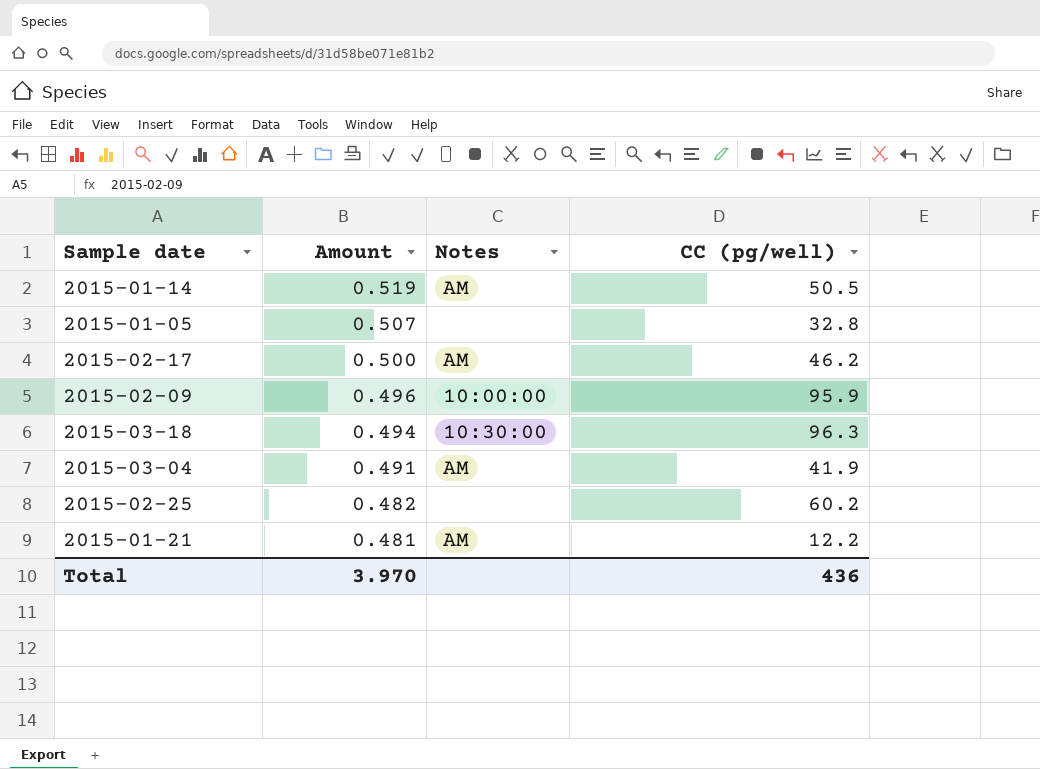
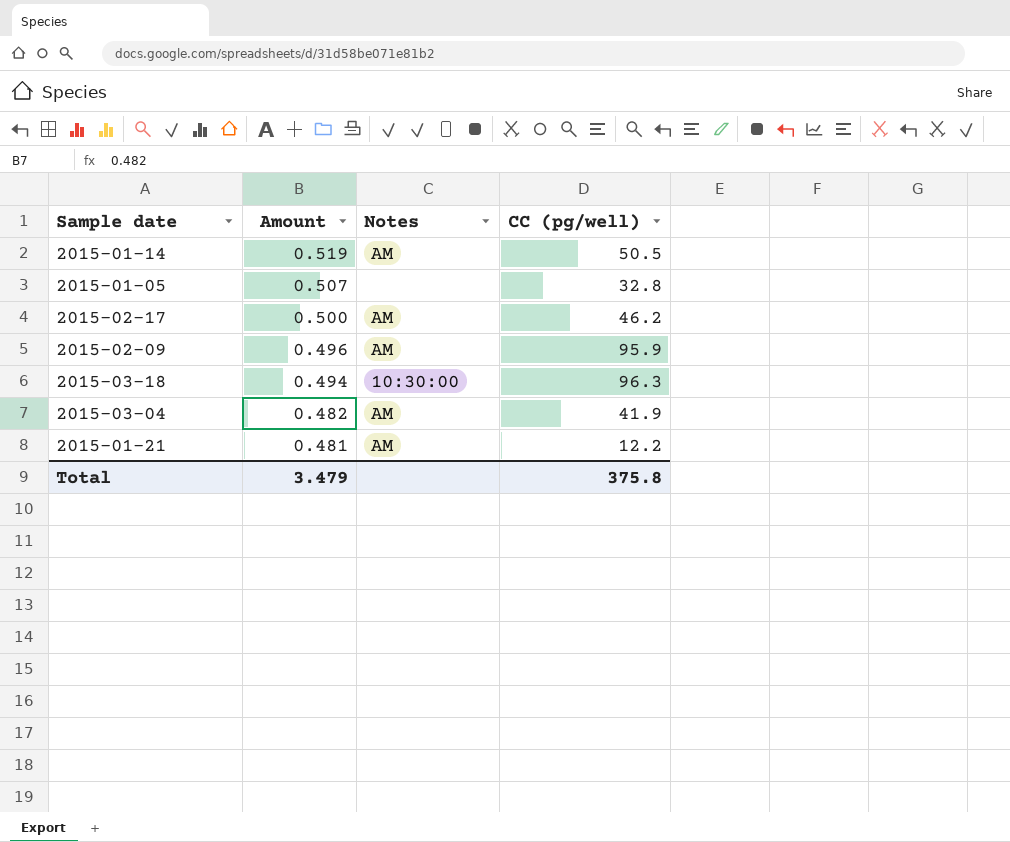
row 2015-02-25: 0.482 | none | 60.2 -> none
2015-02-09 | Notes: 10:00:00 -> AM
2015-03-04 | Amount: 0.491 -> 0.482
Total | Amount: 3.970 -> 3.479
Total | CC (pg/well): 436 -> 375.8

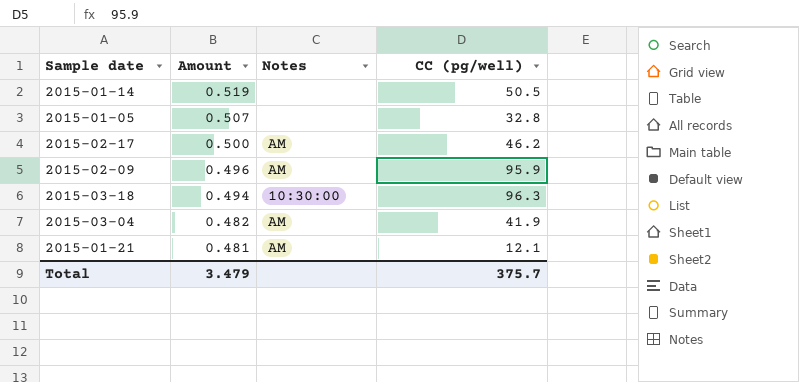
2015-01-14 | Notes: AM -> none
2015-01-21 | CC (pg/well): 12.2 -> 12.1
Total | CC (pg/well): 375.8 -> 375.7

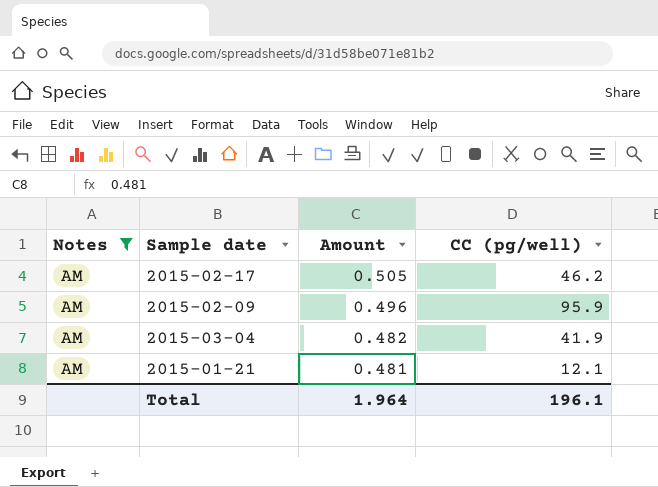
filter: none -> Notes = AM
column Notes | position: 3 -> 1
2015-02-17 | Amount: 0.500 -> 0.505
Total | Amount: 3.479 -> 1.964
Total | CC (pg/well): 375.7 -> 196.1

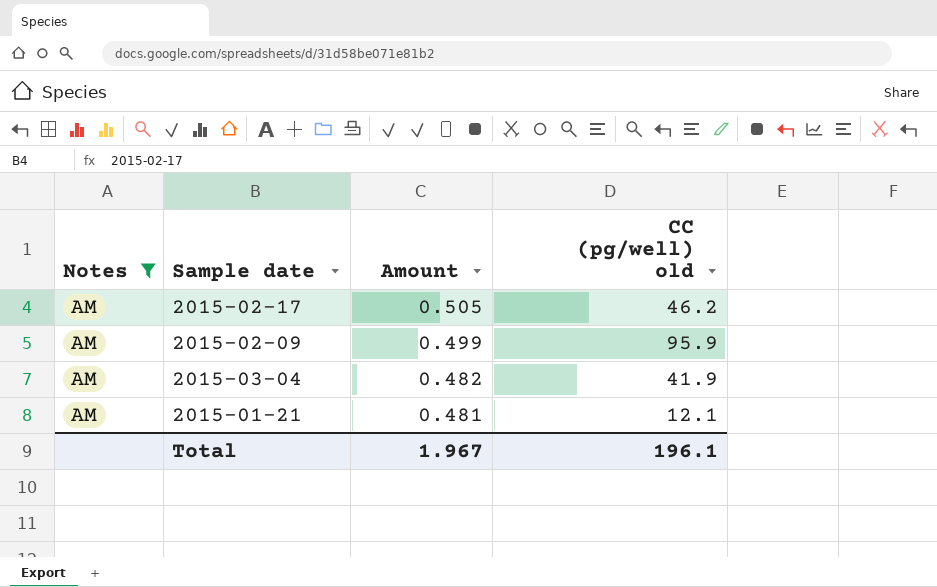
column name: CC (pg/well) -> CC (pg/well) old
2015-02-09 | Amount: 0.496 -> 0.499
Total | Amount: 1.964 -> 1.967

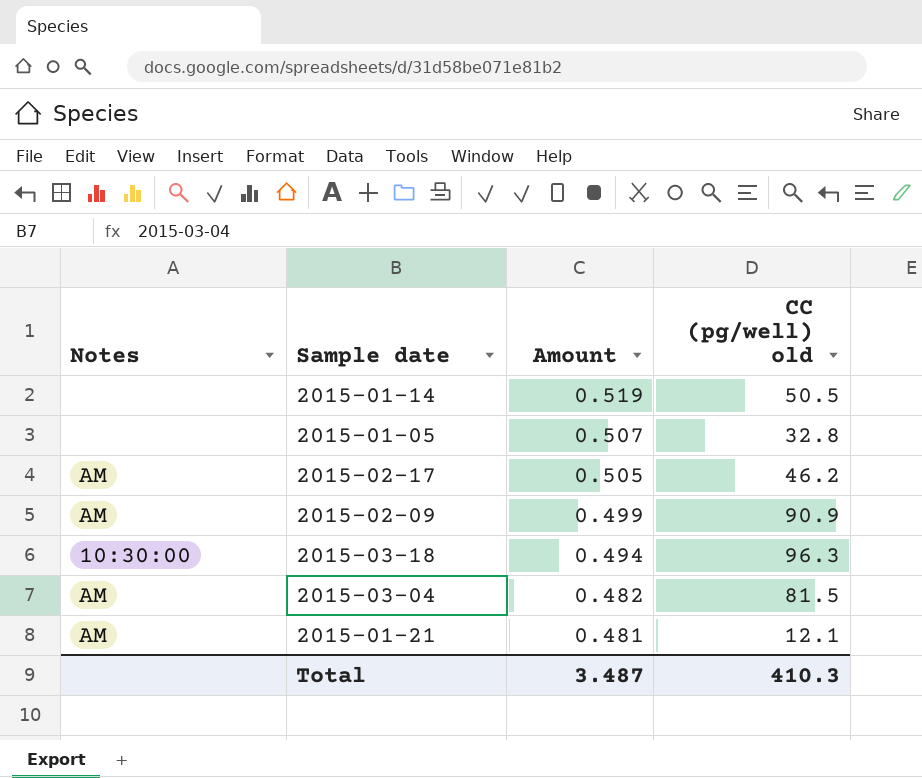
filter: Notes = AM -> none
2015-02-09 | CC (pg/well) old: 95.9 -> 90.9
2015-03-04 | CC (pg/well) old: 41.9 -> 81.5
Total | Amount: 1.967 -> 3.487
Total | CC (pg/well) old: 196.1 -> 410.3

